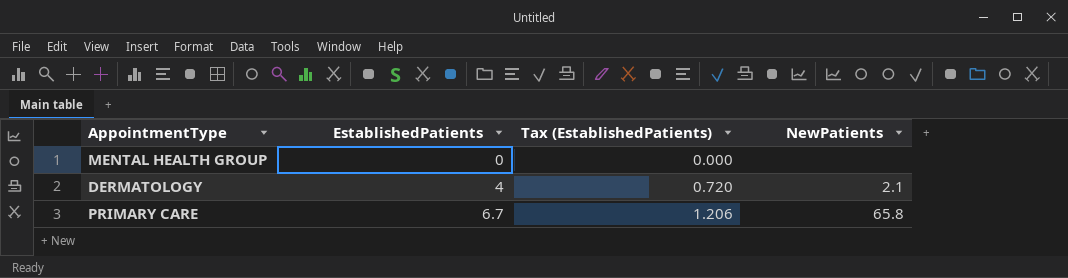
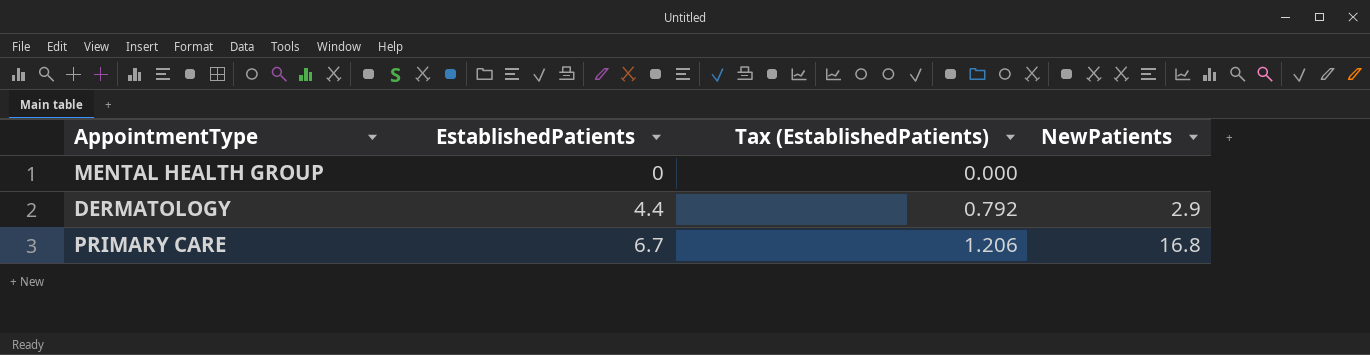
DERMATOLOGY | EstablishedPatients: 4 -> 4.4
DERMATOLOGY | Tax (EstablishedPatients): 0.720 -> 0.792
DERMATOLOGY | NewPatients: 2.1 -> 2.9
PRIMARY CARE | NewPatients: 65.8 -> 16.8

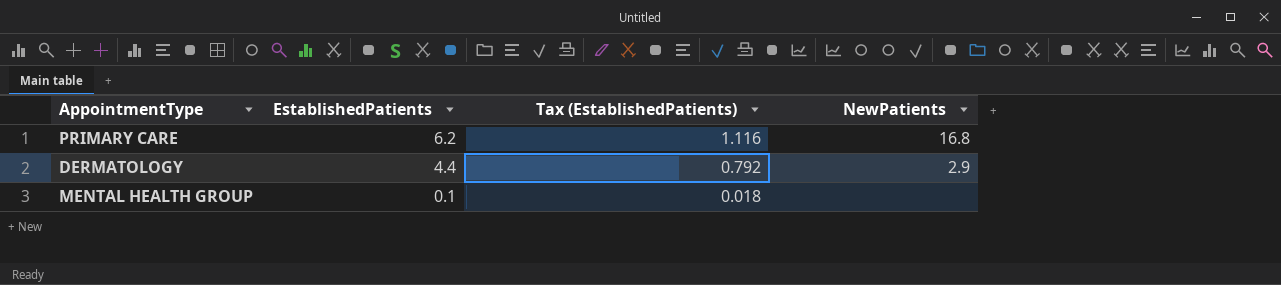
row order: EstablishedPatients ascending -> EstablishedPatients descending
PRIMARY CARE | EstablishedPatients: 6.7 -> 6.2
PRIMARY CARE | Tax (EstablishedPatients): 1.206 -> 1.116
MENTAL HEALTH GROUP | EstablishedPatients: 0 -> 0.1
MENTAL HEALTH GROUP | Tax (EstablishedPatients): 0.000 -> 0.018

